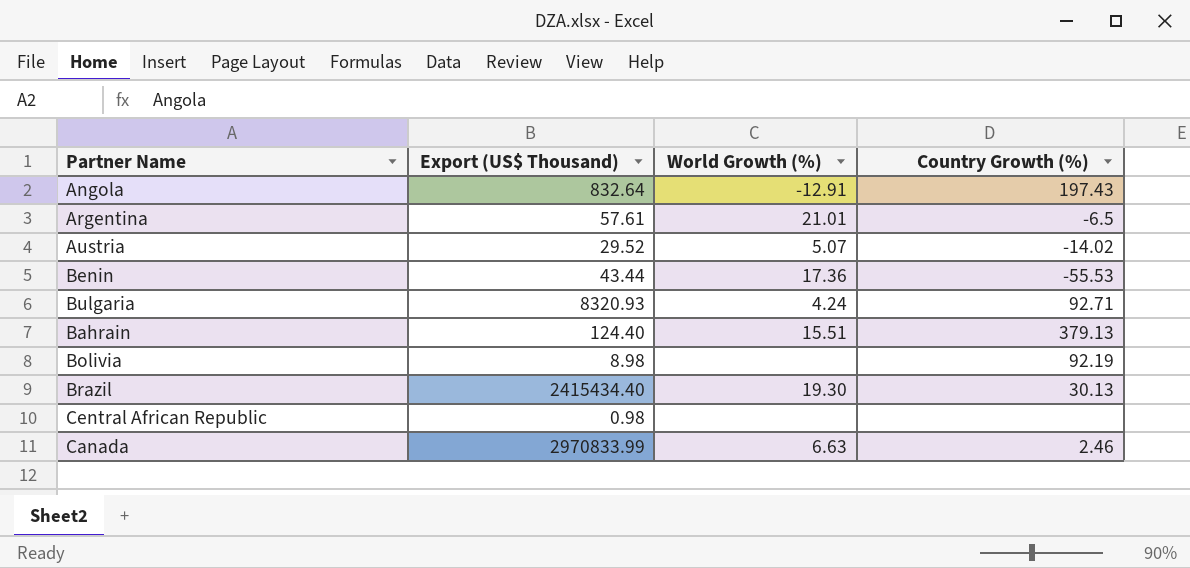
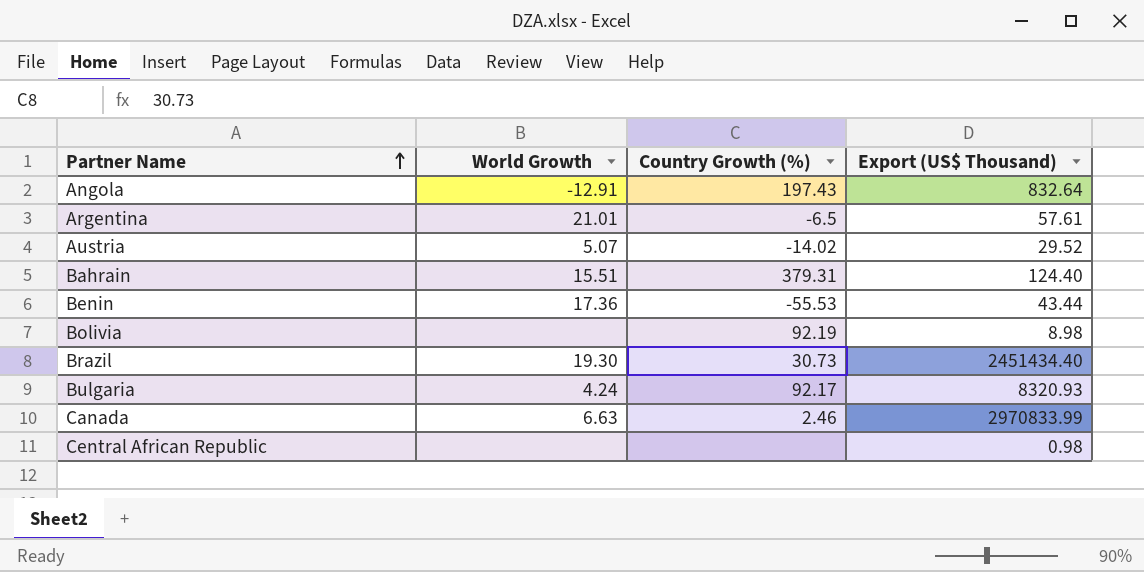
row order: none -> Partner Name ascending
column name: World Growth (%) -> World Growth
column Export (US$ Thousand) | position: 2 -> 4
Bahrain | Country Growth (%): 379.13 -> 379.31
Brazil | Country Growth (%): 30.13 -> 30.73
Brazil | Export (US$ Thousand): 2415434.40 -> 2451434.40
Bulgaria | Country Growth (%): 92.71 -> 92.17

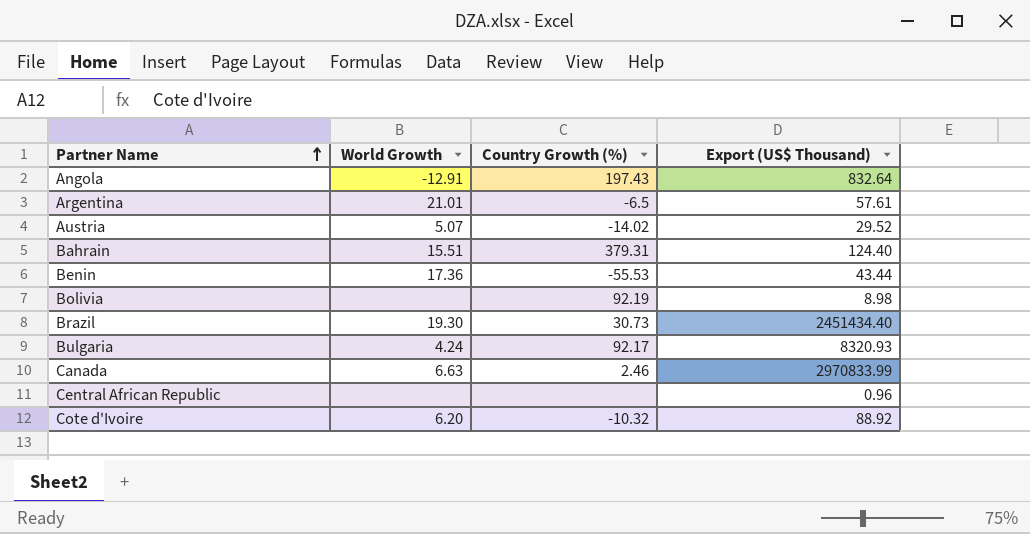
Central African Republic | Export (US$ Thousand): 0.98 -> 0.96
row Cote d'Ivoire: none -> 6.20 | -10.32 | 88.92

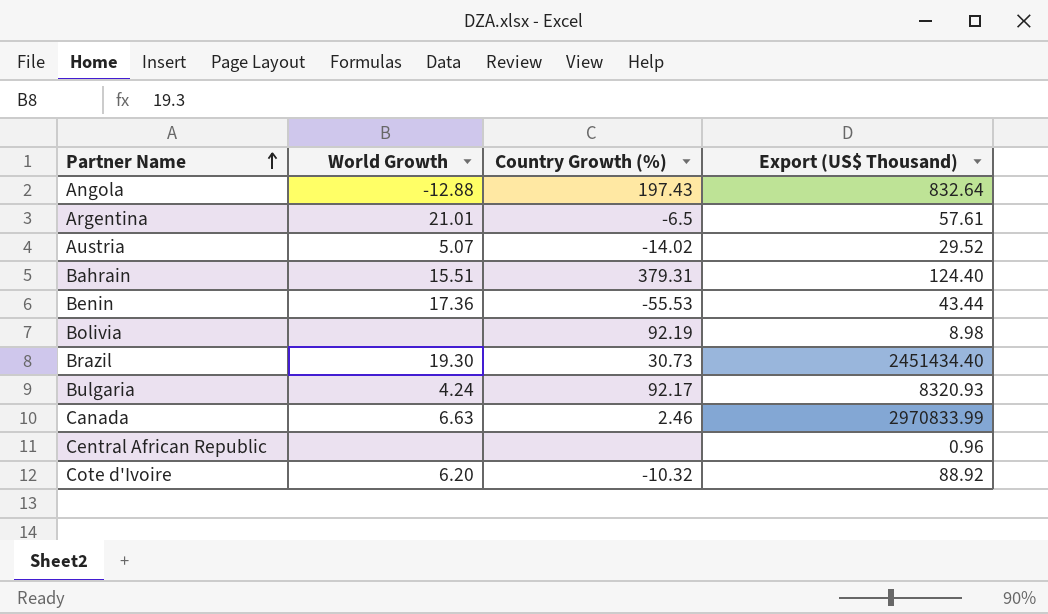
Angola | World Growth: -12.91 -> -12.88

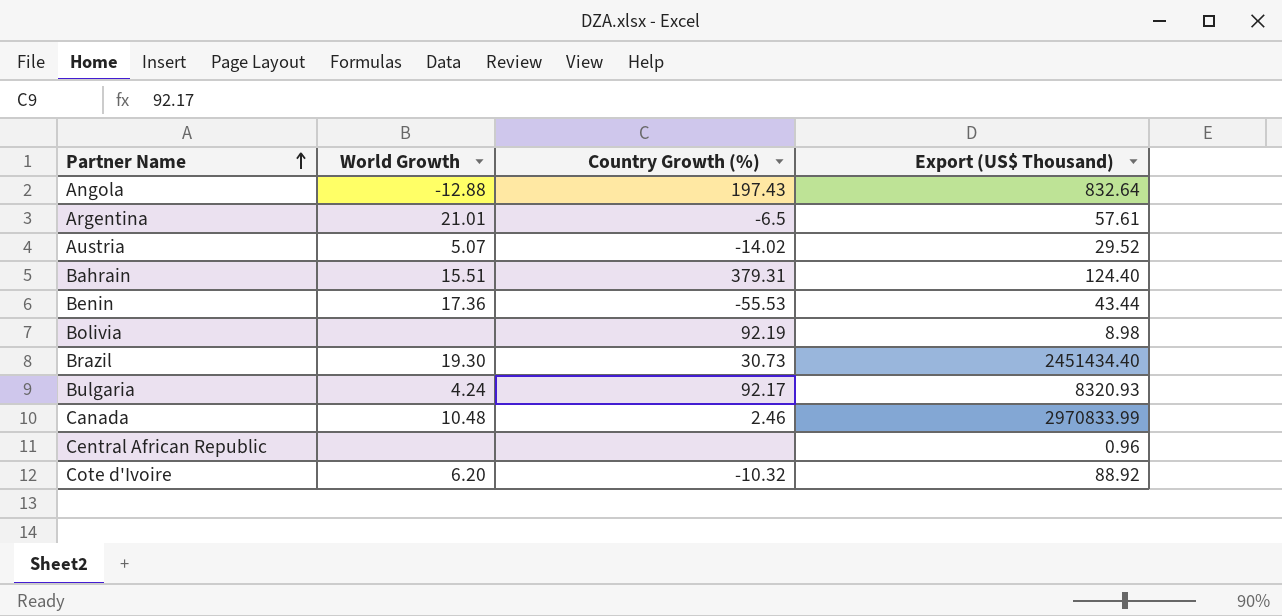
Canada | World Growth: 6.63 -> 10.48

